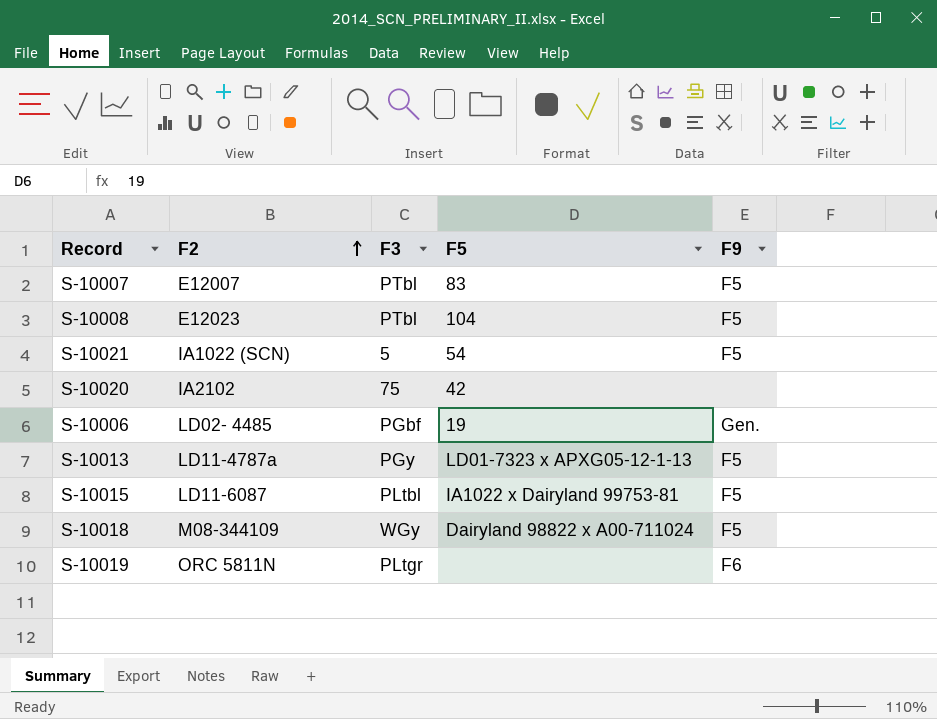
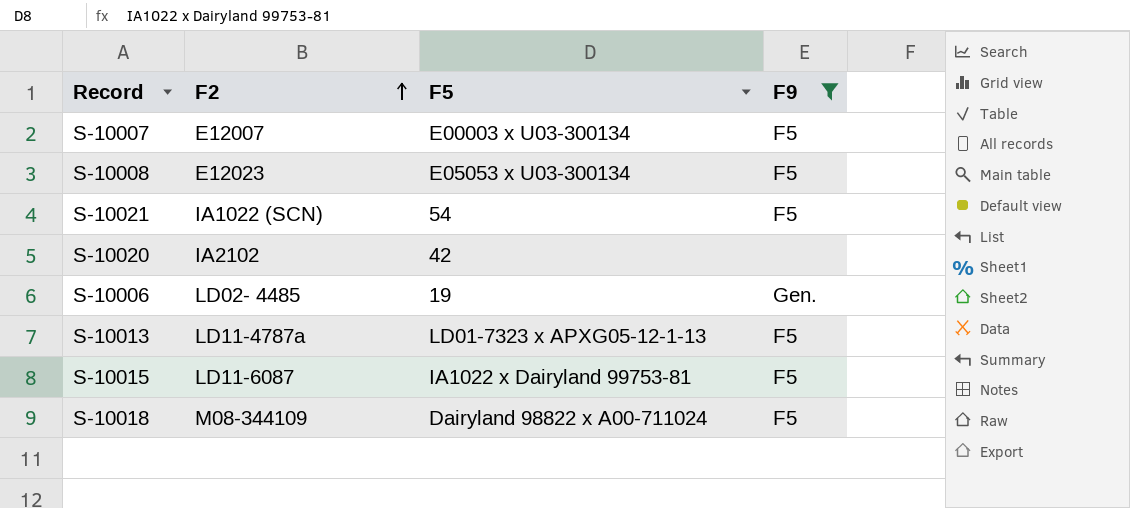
filter: none -> F9 != F6
column F3 | position: 3 -> none
S-10007 | F5: 83 -> E00003 x U03-300134
S-10008 | F5: 104 -> E05053 x U03-300134

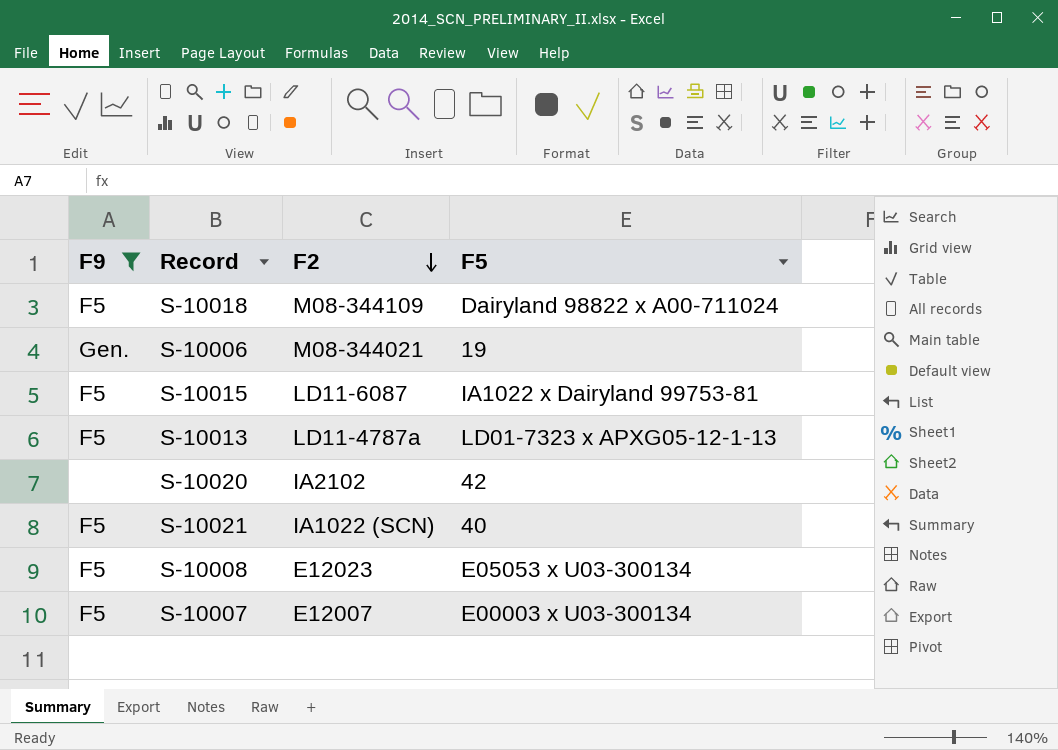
row order: F2 ascending -> F2 descending
column F9 | position: 4 -> 1
S-10006 | F2: LD02- 4485 -> M08-344021
S-10021 | F5: 54 -> 40

